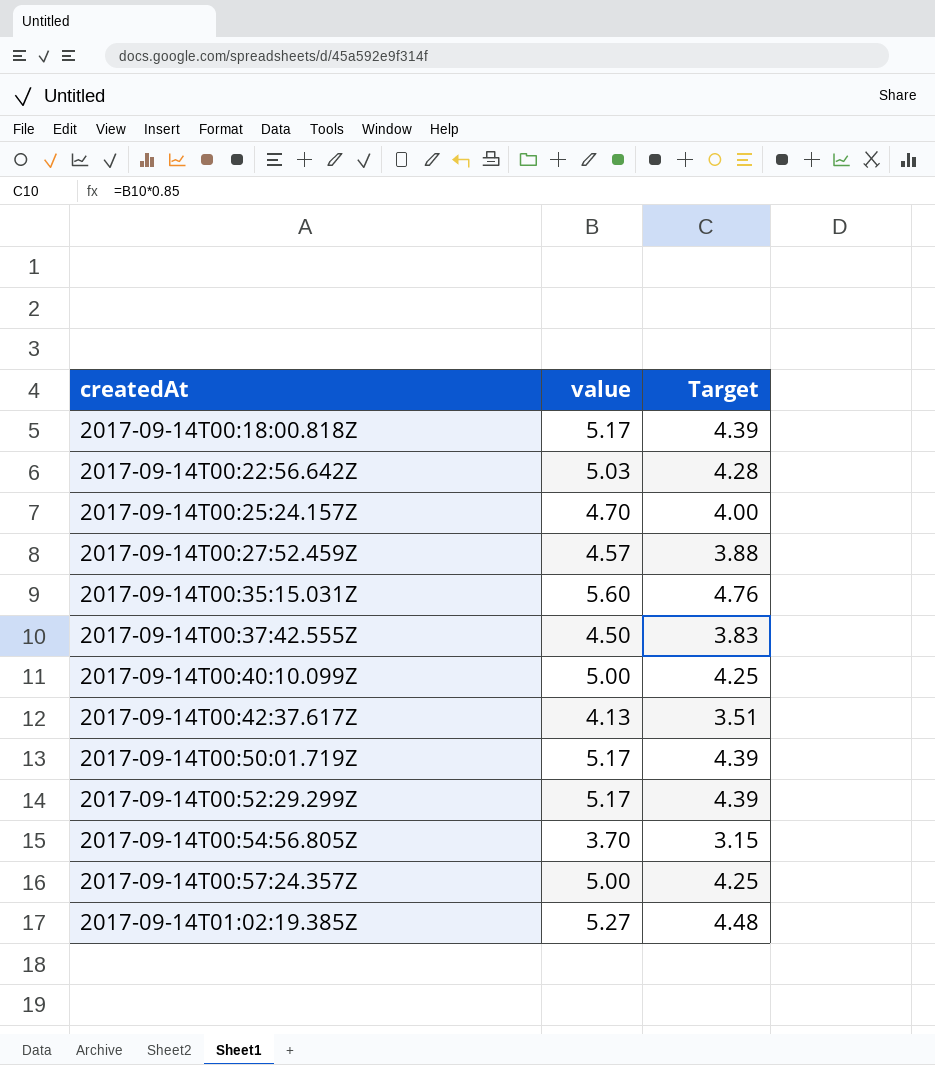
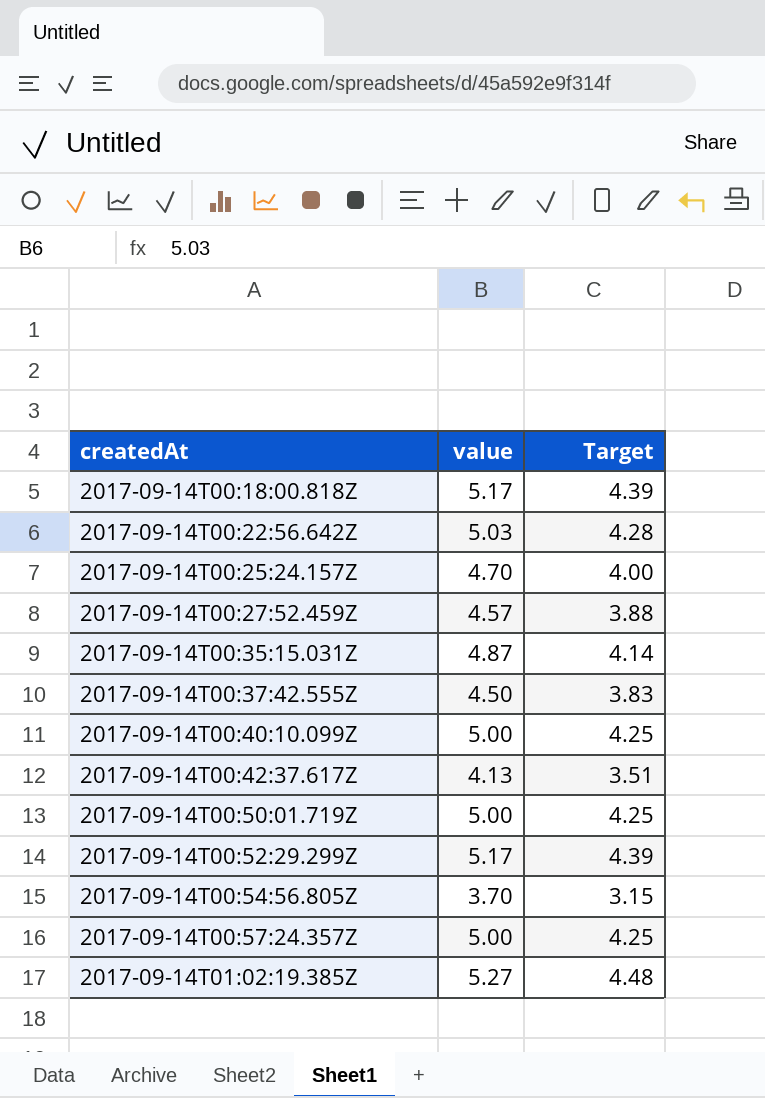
2017-09-14T00:35:15.031Z | value: 5.60 -> 4.87
2017-09-14T00:35:15.031Z | Target: 4.76 -> 4.14
2017-09-14T00:50:01.719Z | value: 5.17 -> 5.00
2017-09-14T00:50:01.719Z | Target: 4.39 -> 4.25

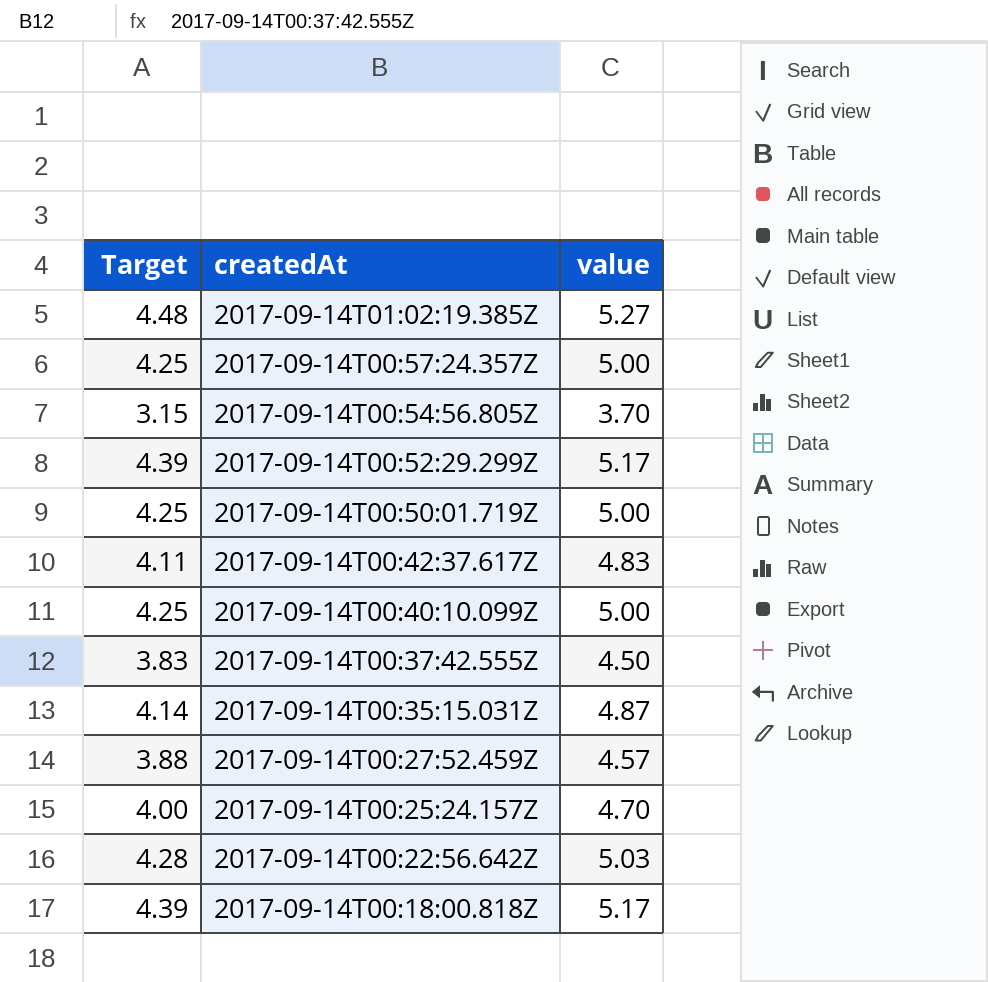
row order: createdAt ascending -> createdAt descending
column Target | position: 3 -> 1
2017-09-14T00:42:37.617Z | Target: 3.51 -> 4.11
2017-09-14T00:42:37.617Z | value: 4.13 -> 4.83

